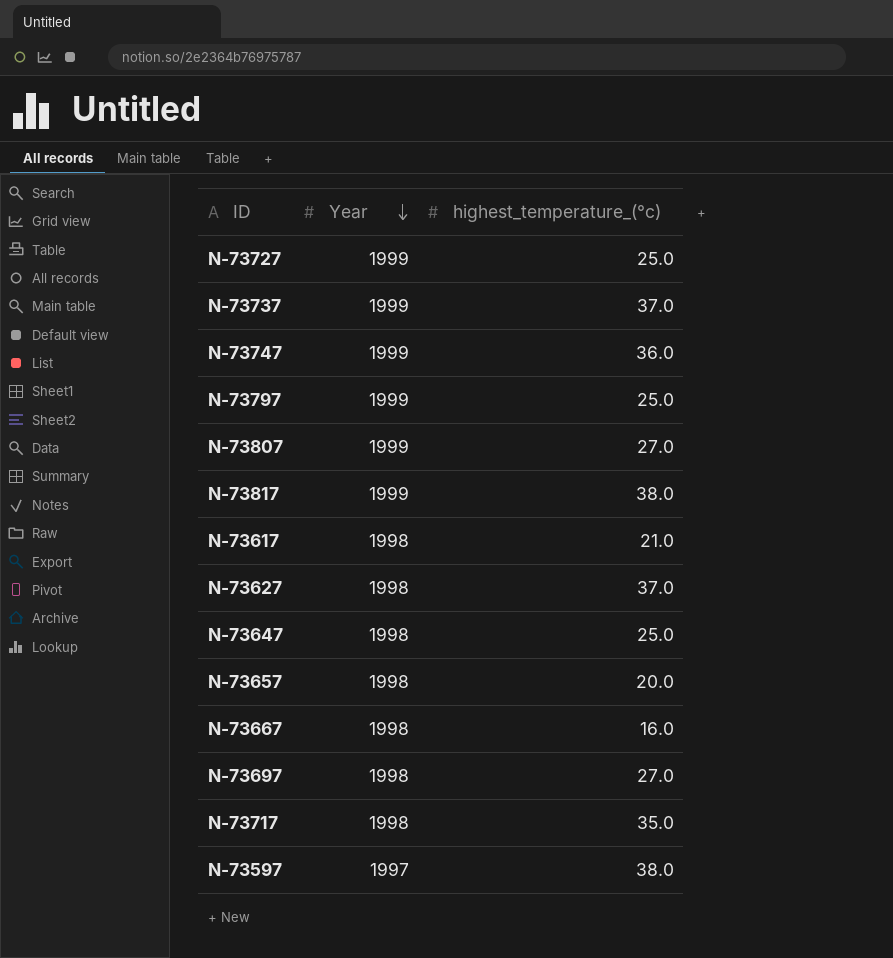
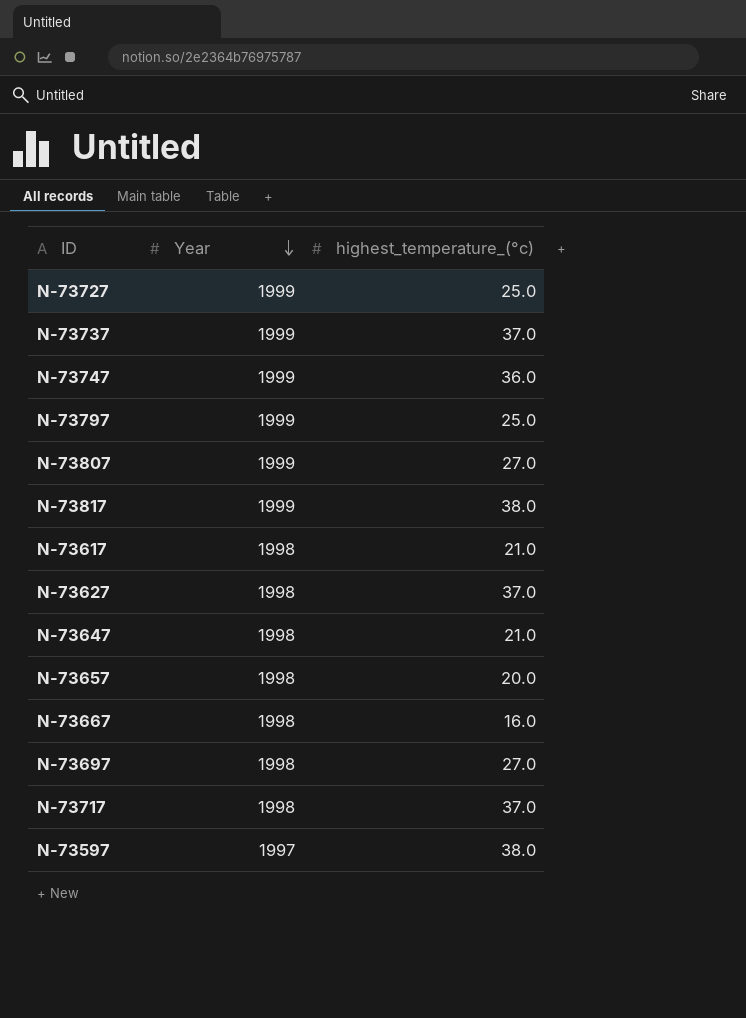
N-73647 | highest_temperature_(°c): 25.0 -> 21.0
N-73717 | highest_temperature_(°c): 35.0 -> 37.0

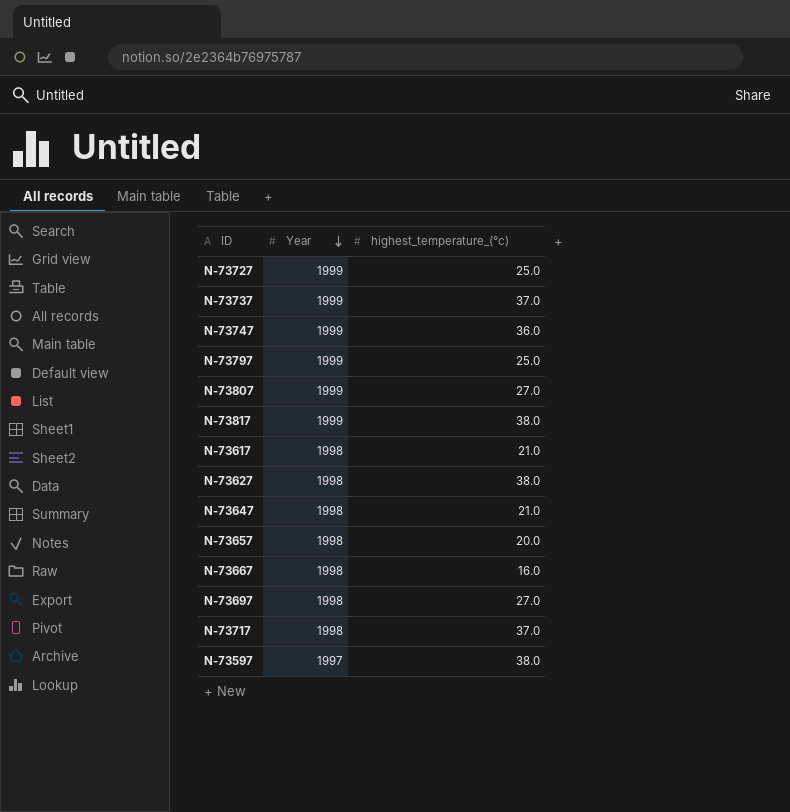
N-73627 | highest_temperature_(°c): 37.0 -> 38.0

